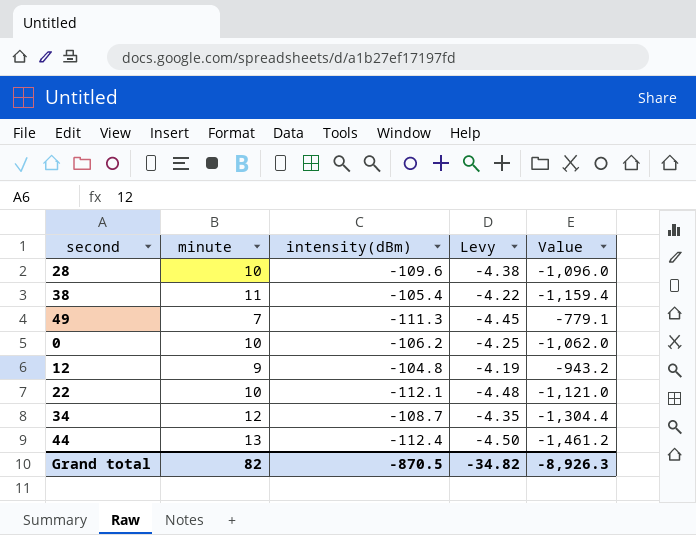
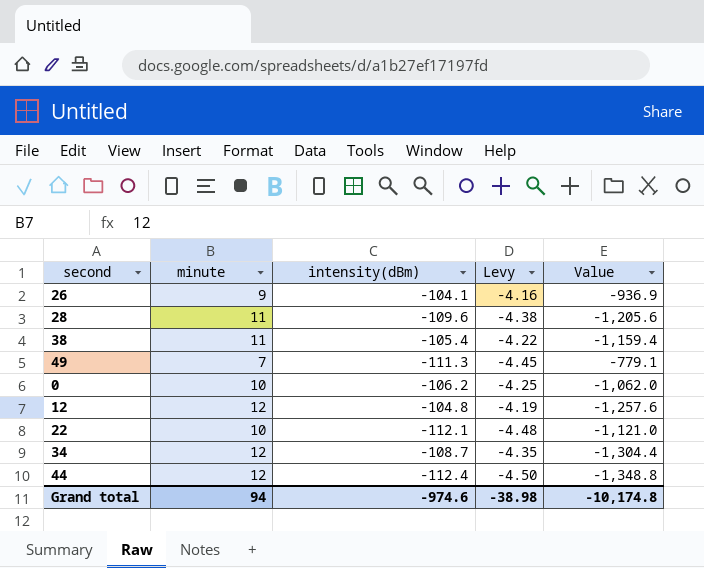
row 26: none -> 9 | -104.1 | -4.16 | -936.9
28 | minute: 10 -> 11
28 | Value: -1,096.0 -> -1,205.6
12 | minute: 9 -> 12
12 | Value: -943.2 -> -1,257.6
44 | minute: 13 -> 12
44 | Value: -1,461.2 -> -1,348.8
Grand total | minute: 82 -> 94
Grand total | intensity(dBm): -870.5 -> -974.6
Grand total | Levy: -34.82 -> -38.98
Grand total | Value: -8,926.3 -> -10,174.8

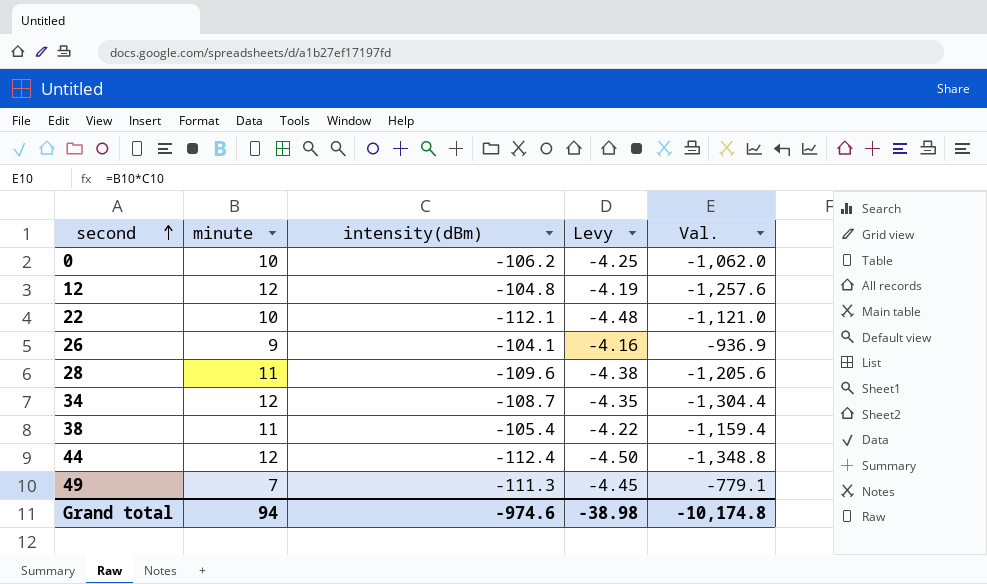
row order: none -> second ascending
column name: Value -> Val.

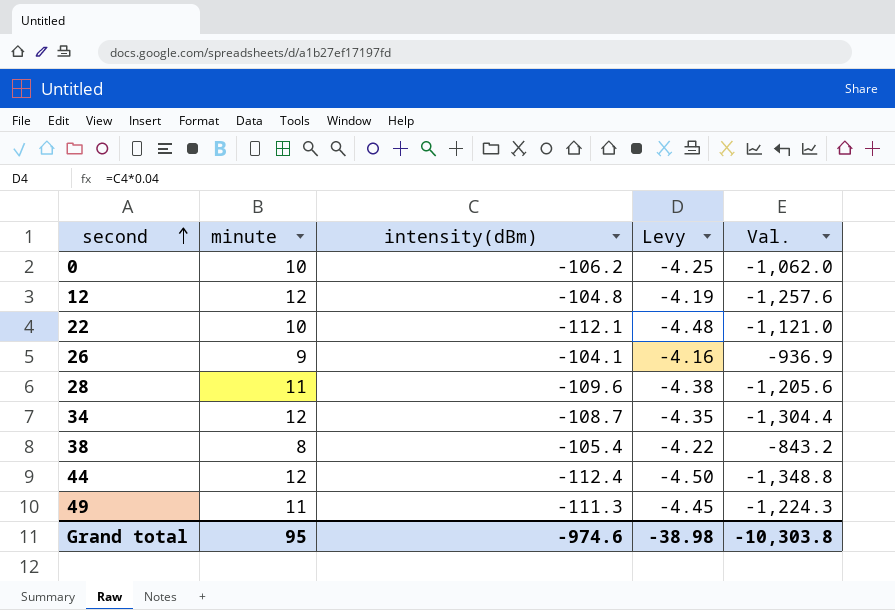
38 | minute: 11 -> 8
38 | Val.: -1,159.4 -> -843.2
49 | minute: 7 -> 11
49 | Val.: -779.1 -> -1,224.3
Grand total | minute: 94 -> 95
Grand total | Val.: -10,174.8 -> -10,303.8

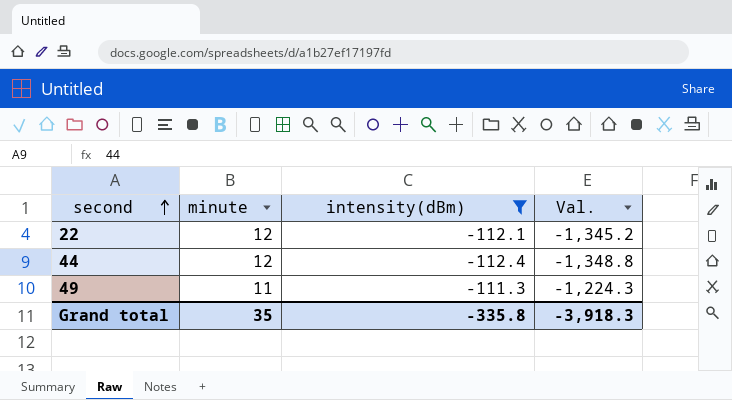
filter: none -> intensity(dBm) <= -111.3
column Levy | formula: [intensity(dBm)] * 0.04 -> none
22 | minute: 10 -> 12
22 | Val.: -1,121.0 -> -1,345.2
Grand total | minute: 95 -> 35
Grand total | intensity(dBm): -974.6 -> -335.8
Grand total | Val.: -10,303.8 -> -3,918.3

